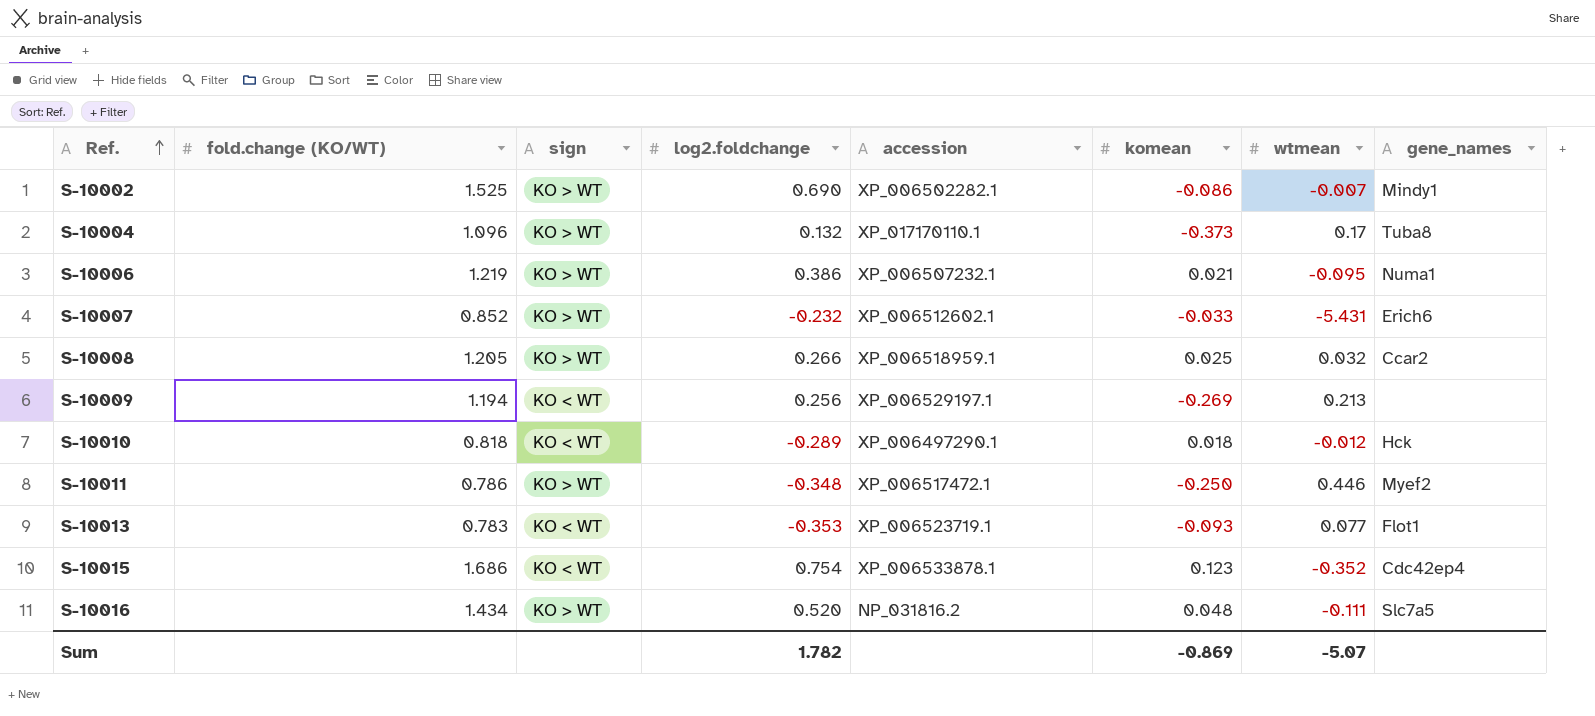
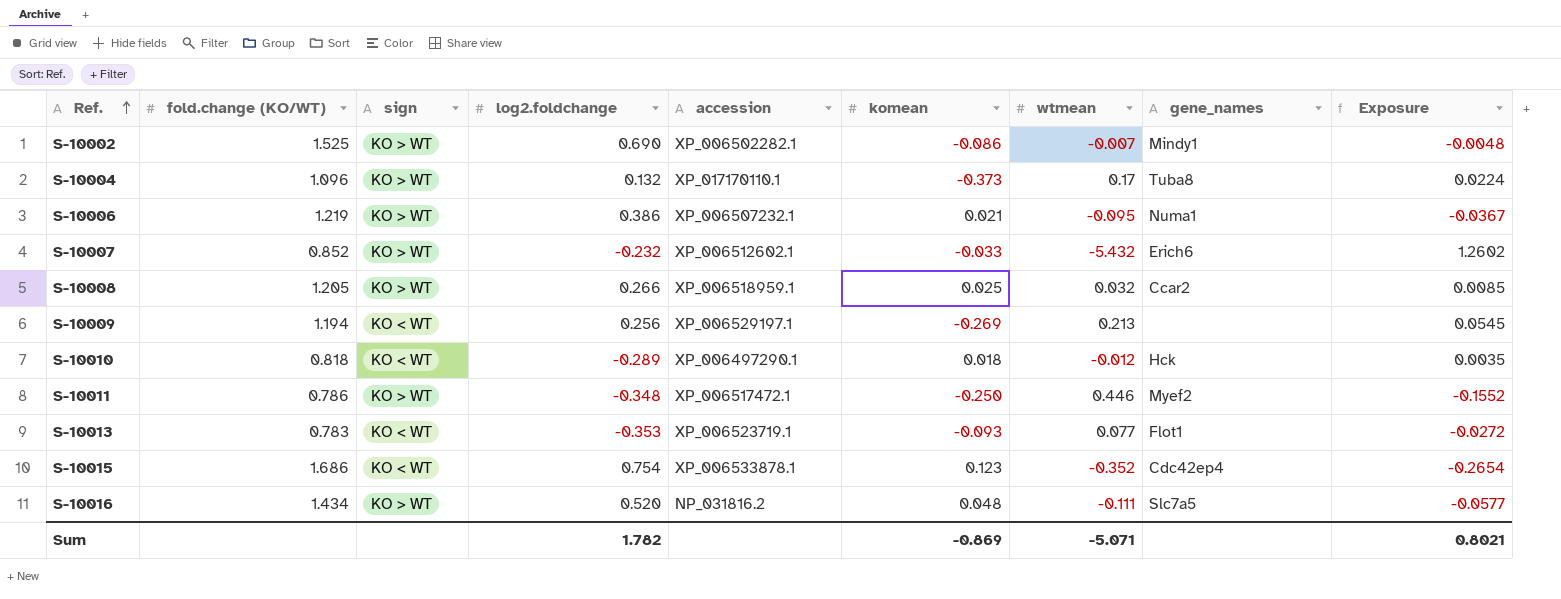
column Exposure | formula: none -> [log2.foldchange] * [wtmean]
S-10007 | wtmean: -5.431 -> -5.432
Sum | wtmean: -5.07 -> -5.071

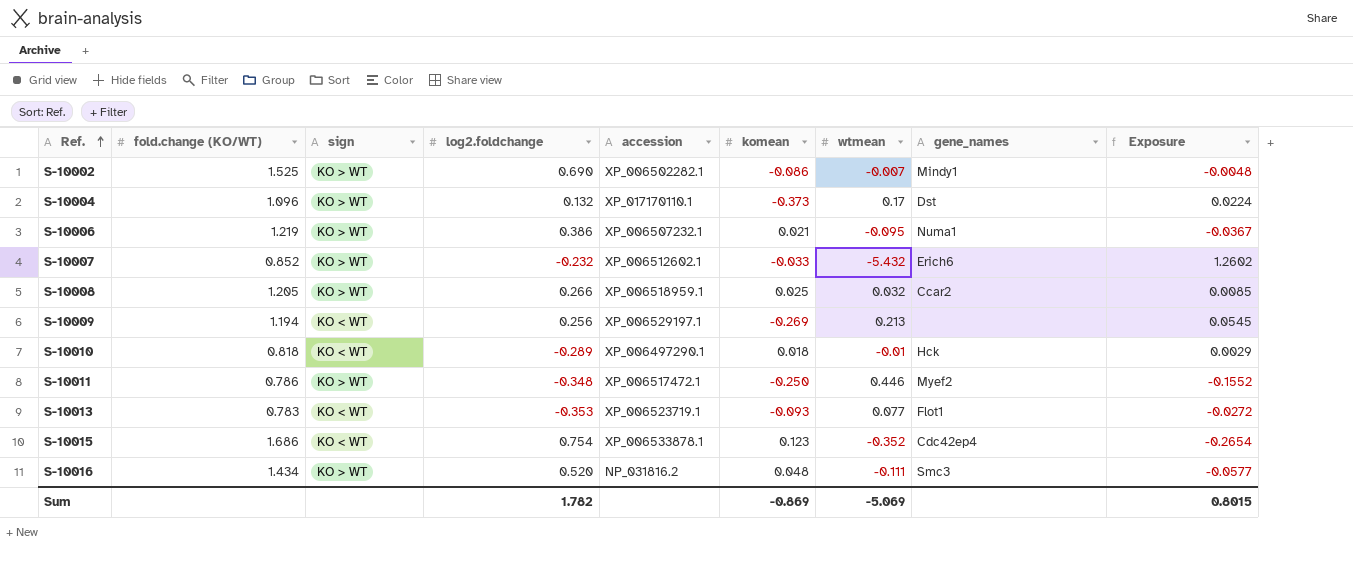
S-10004 | gene_names: Tuba8 -> Dst
S-10010 | wtmean: -0.012 -> -0.01
S-10010 | Exposure: 0.0035 -> 0.0029
S-10016 | gene_names: Slc7a5 -> Smc3
Sum | wtmean: -5.071 -> -5.069
Sum | Exposure: 0.8021 -> 0.8015

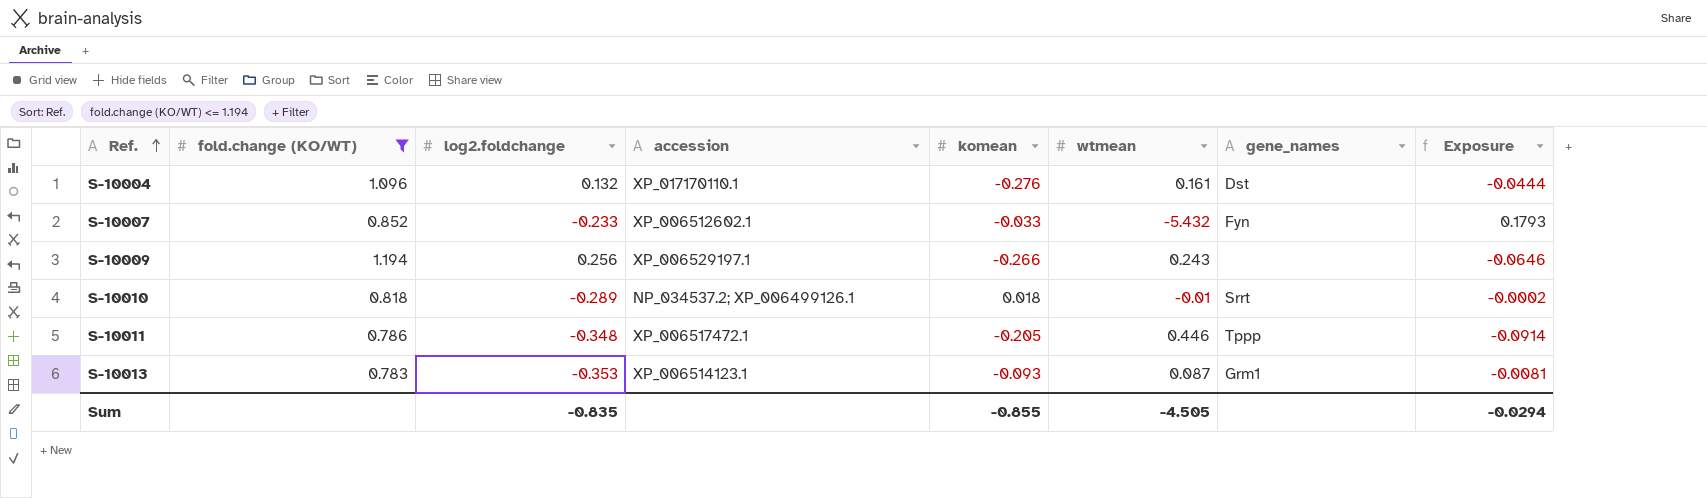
filter: none -> fold.change (KO/WT) <= 1.194
column sign | position: 3 -> none
column Exposure | formula: [log2.foldchange] * [wtmean] -> [komean] * [wtmean]
S-10004 | komean: -0.373 -> -0.276
S-10004 | wtmean: 0.17 -> 0.161
S-10007 | log2.foldchange: -0.232 -> -0.233
S-10007 | gene_names: Erich6 -> Fyn
S-10009 | komean: -0.269 -> -0.266
S-10009 | wtmean: 0.213 -> 0.243
S-10010 | accession: XP_006497290.1 -> NP_034537.2; XP_006499126.1
S-10010 | gene_names: Hck -> Srrt
S-10011 | komean: -0.250 -> -0.205
S-10011 | gene_names: Myef2 -> Tppp
S-10013 | accession: XP_006523719.1 -> XP_006514123.1
S-10013 | wtmean: 0.077 -> 0.087
S-10013 | gene_names: Flot1 -> Grm1
Sum | log2.foldchange: 1.782 -> -0.835
Sum | komean: -0.869 -> -0.855
Sum | wtmean: -5.069 -> -4.505
Sum | Exposure: 0.8015 -> -0.0294

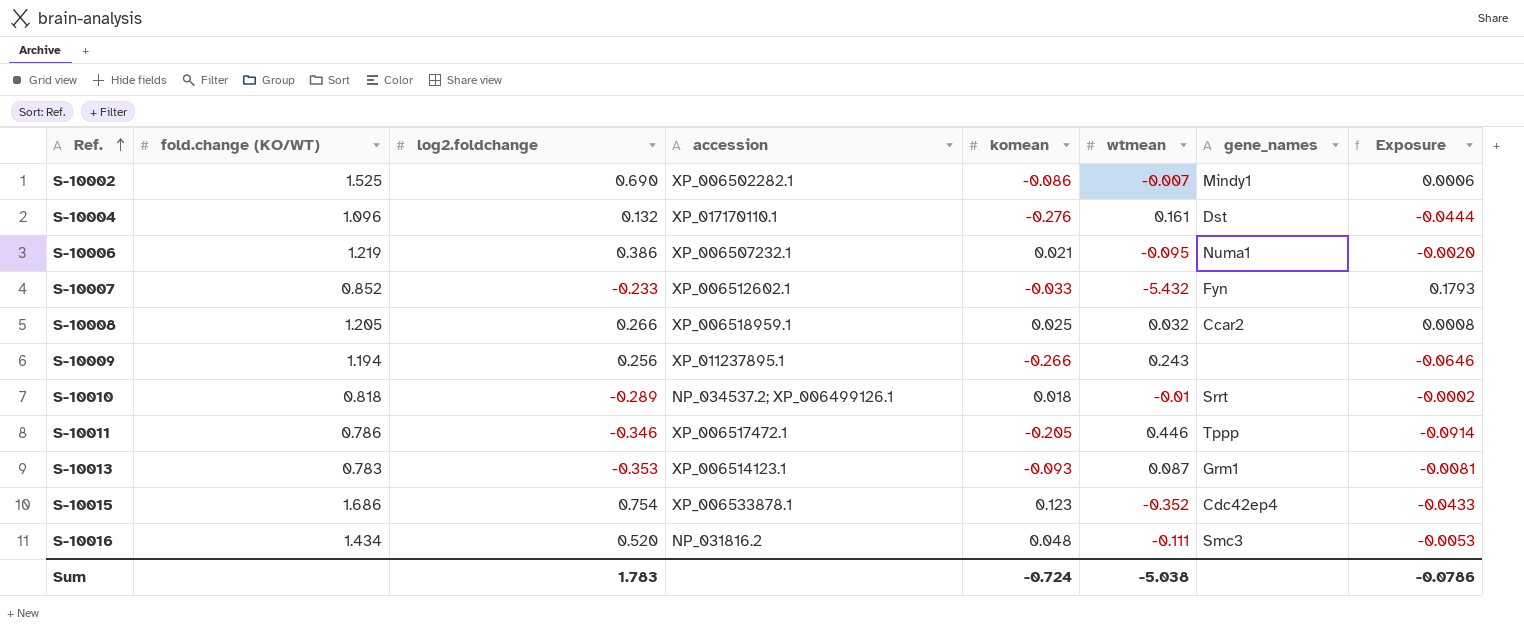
filter: fold.change (KO/WT) <= 1.194 -> none
S-10009 | accession: XP_006529197.1 -> XP_011237895.1
S-10011 | log2.foldchange: -0.348 -> -0.346
Sum | log2.foldchange: -0.835 -> 1.783
Sum | komean: -0.855 -> -0.724
Sum | wtmean: -4.505 -> -5.038
Sum | Exposure: -0.0294 -> -0.0786

